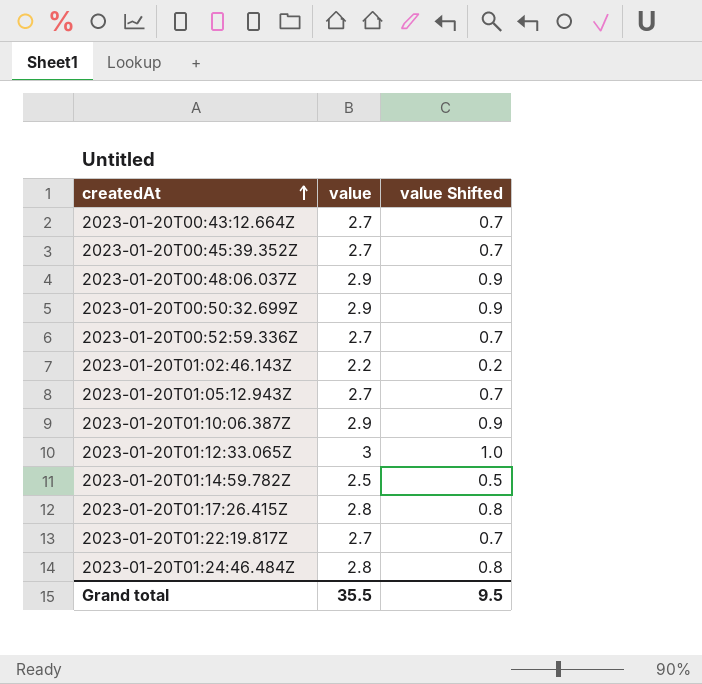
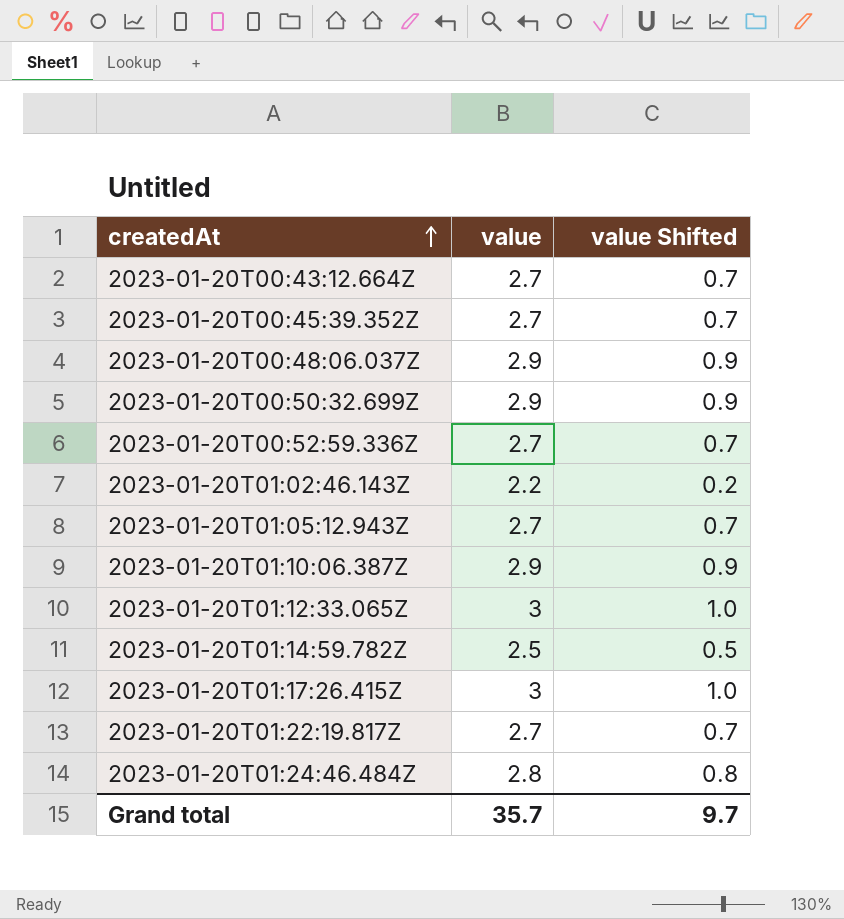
2023-01-20T01:17:26.415Z | value: 2.8 -> 3
2023-01-20T01:17:26.415Z | value Shifted: 0.8 -> 1.0
Grand total | value: 35.5 -> 35.7
Grand total | value Shifted: 9.5 -> 9.7

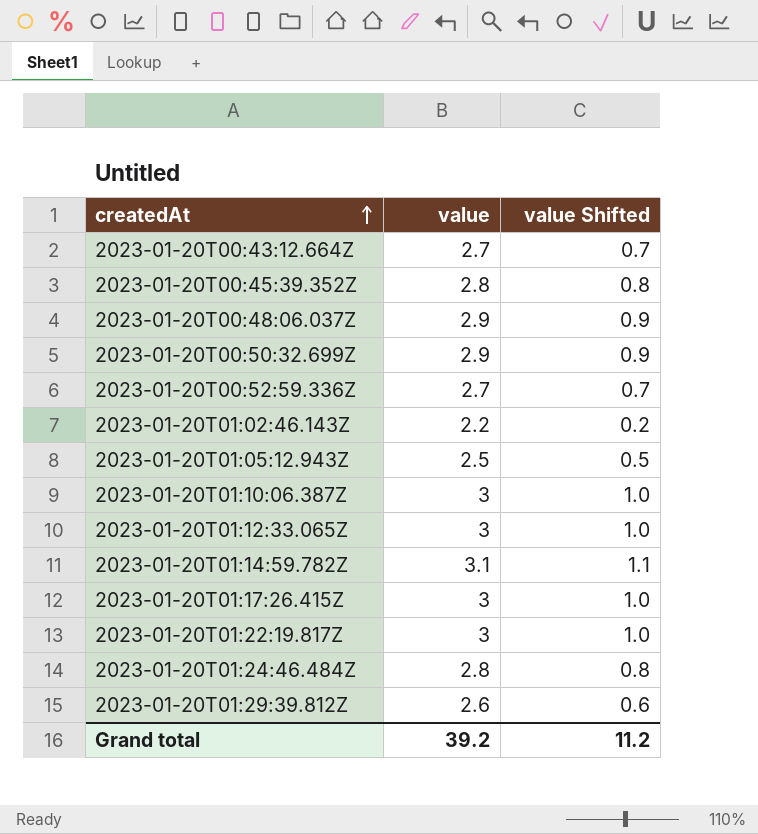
2023-01-20T00:45:39.352Z | value: 2.7 -> 2.8
2023-01-20T00:45:39.352Z | value Shifted: 0.7 -> 0.8
2023-01-20T01:05:12.943Z | value: 2.7 -> 2.5
2023-01-20T01:05:12.943Z | value Shifted: 0.7 -> 0.5
2023-01-20T01:10:06.387Z | value: 2.9 -> 3
2023-01-20T01:10:06.387Z | value Shifted: 0.9 -> 1.0
2023-01-20T01:14:59.782Z | value: 2.5 -> 3.1
2023-01-20T01:14:59.782Z | value Shifted: 0.5 -> 1.1
2023-01-20T01:22:19.817Z | value: 2.7 -> 3
2023-01-20T01:22:19.817Z | value Shifted: 0.7 -> 1.0
row 2023-01-20T01:29:39.812Z: none -> 2.6 | 0.6
Grand total | value: 35.7 -> 39.2
Grand total | value Shifted: 9.7 -> 11.2

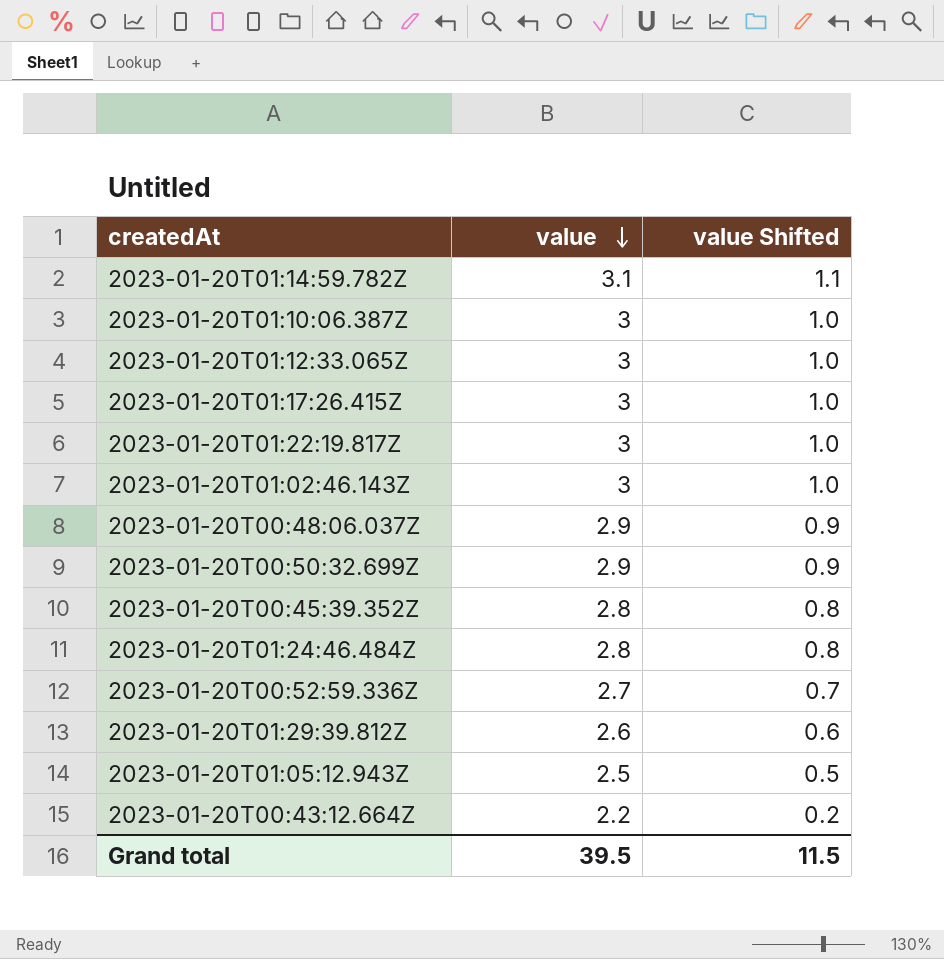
row order: createdAt ascending -> value descending
2023-01-20T01:02:46.143Z | value: 2.2 -> 3
2023-01-20T01:02:46.143Z | value Shifted: 0.2 -> 1.0
2023-01-20T00:43:12.664Z | value: 2.7 -> 2.2
2023-01-20T00:43:12.664Z | value Shifted: 0.7 -> 0.2
Grand total | value: 39.2 -> 39.5
Grand total | value Shifted: 11.2 -> 11.5

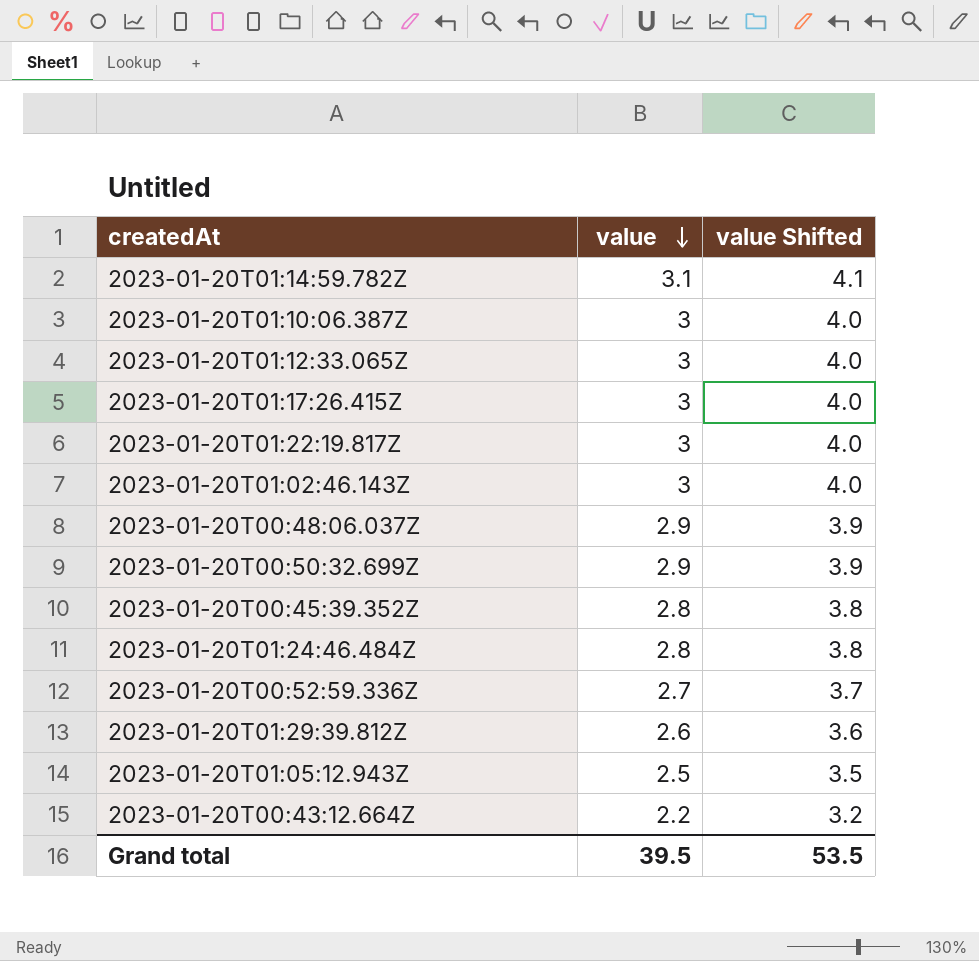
column value Shifted | formula: [value] - 2 -> [value] + 1
Grand total | value Shifted: 11.5 -> 53.5

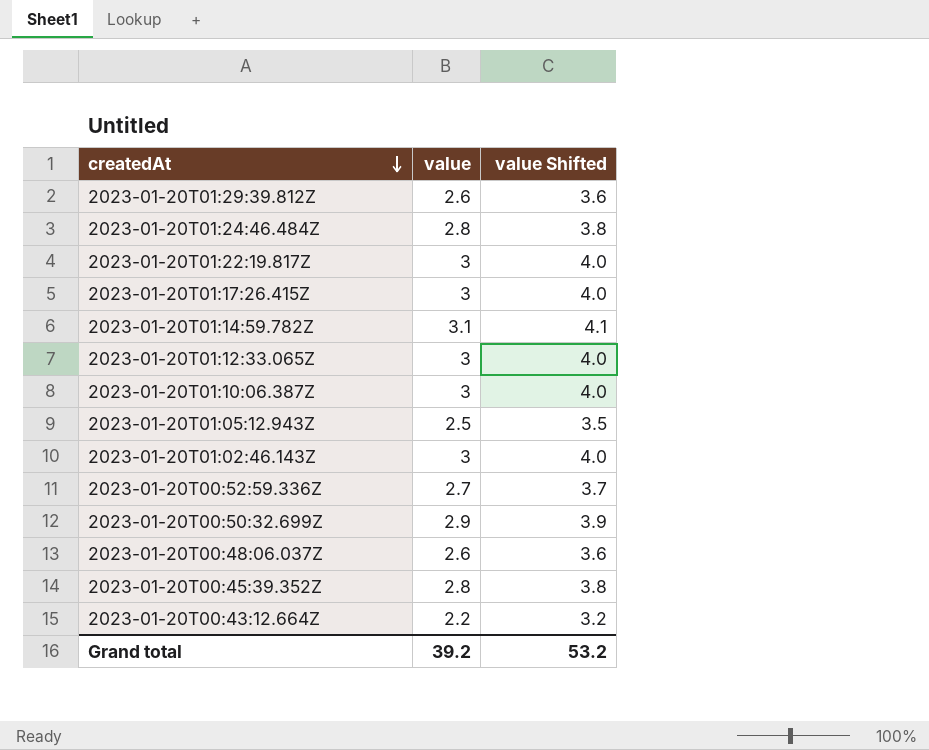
row order: value descending -> createdAt descending
2023-01-20T00:48:06.037Z | value: 2.9 -> 2.6
2023-01-20T00:48:06.037Z | value Shifted: 3.9 -> 3.6
Grand total | value: 39.5 -> 39.2
Grand total | value Shifted: 53.5 -> 53.2

